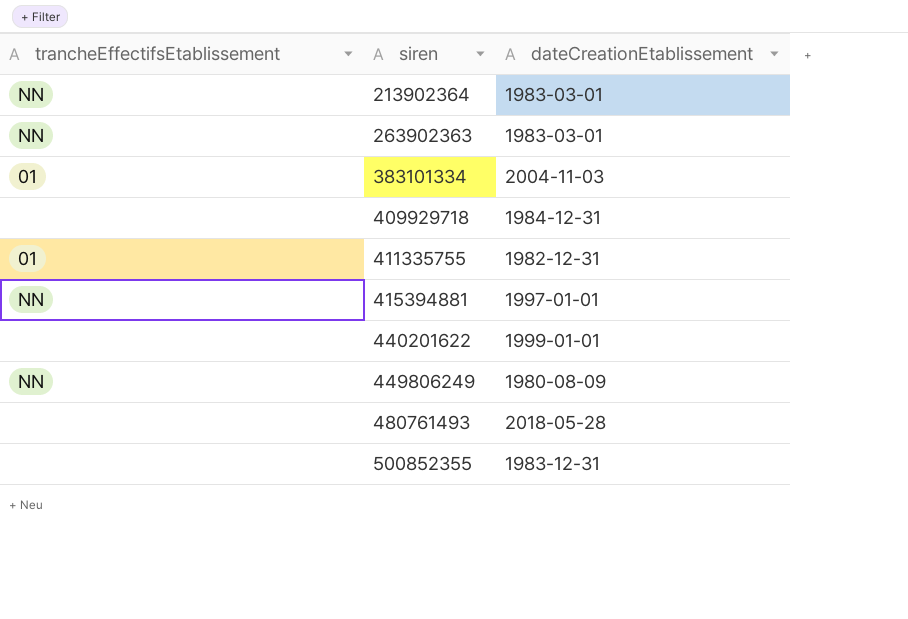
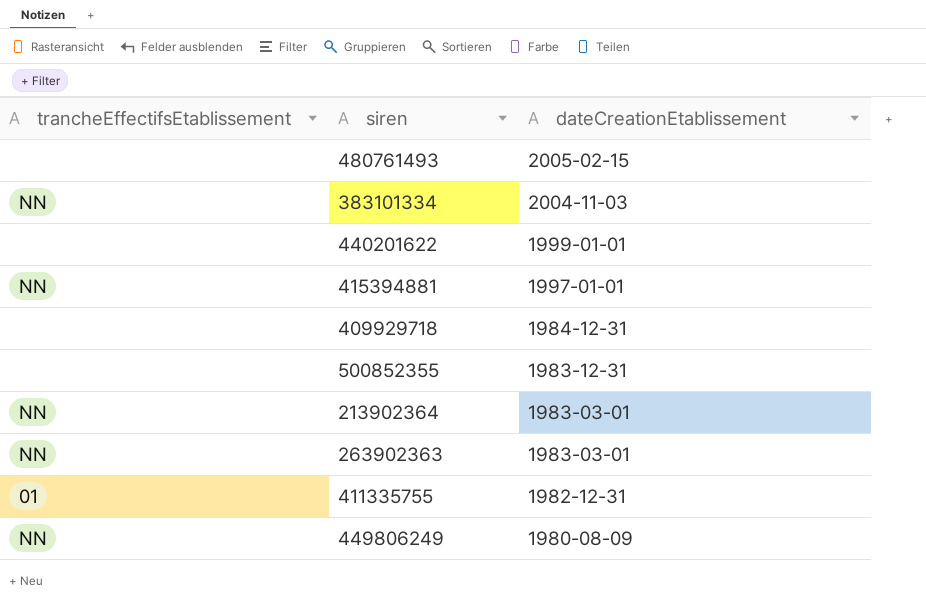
row order: siren ascending -> dateCreationEtablissement descending
480761493 | dateCreationEtablissement: 2018-05-28 -> 2005-02-15
383101334 | trancheEffectifsEtablissement: 01 -> NN

